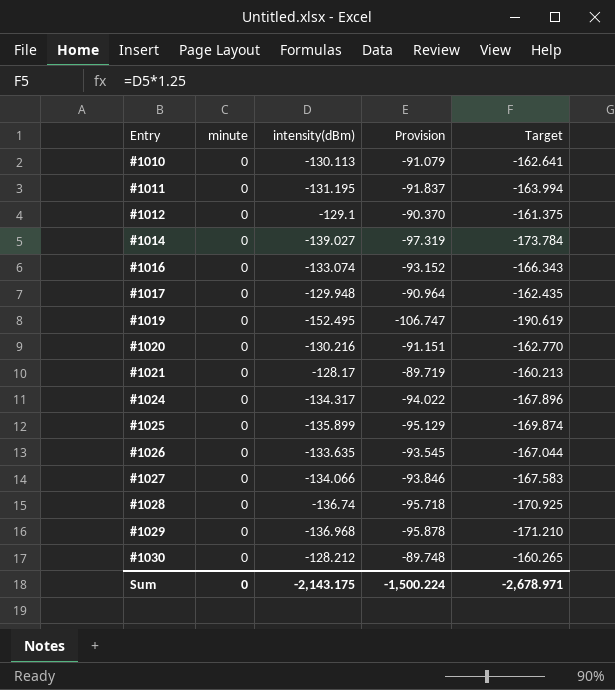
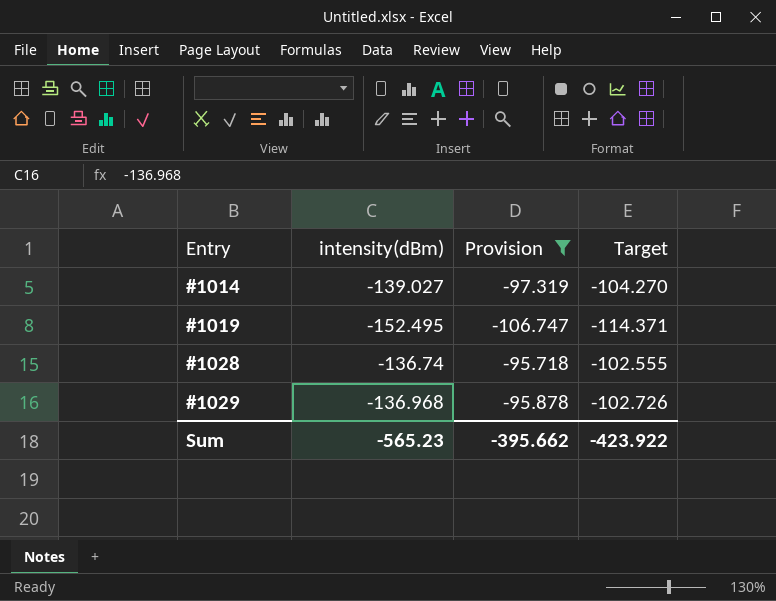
filter: none -> Provision <= -95.718
column minute | position: 2 -> none
column Target | formula: [intensity(dBm)] * 1.25 -> [intensity(dBm)] * 0.75
Sum | intensity(dBm): -2,143.175 -> -565.23
Sum | Provision: -1,500.224 -> -395.662
Sum | Target: -2,678.971 -> -423.922

